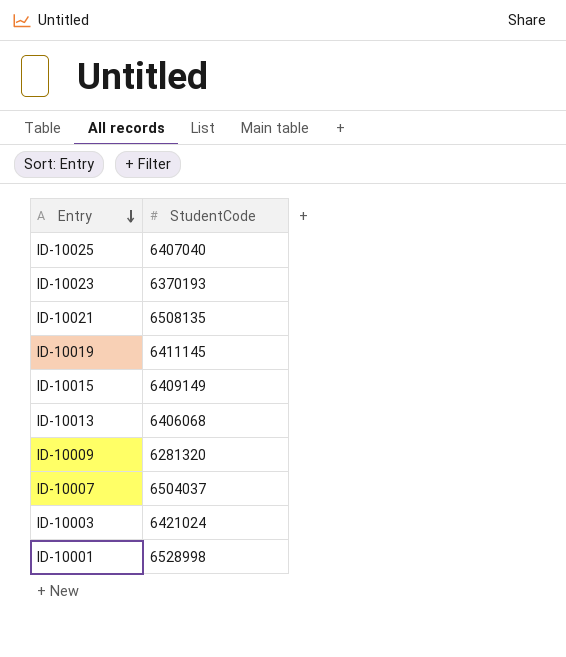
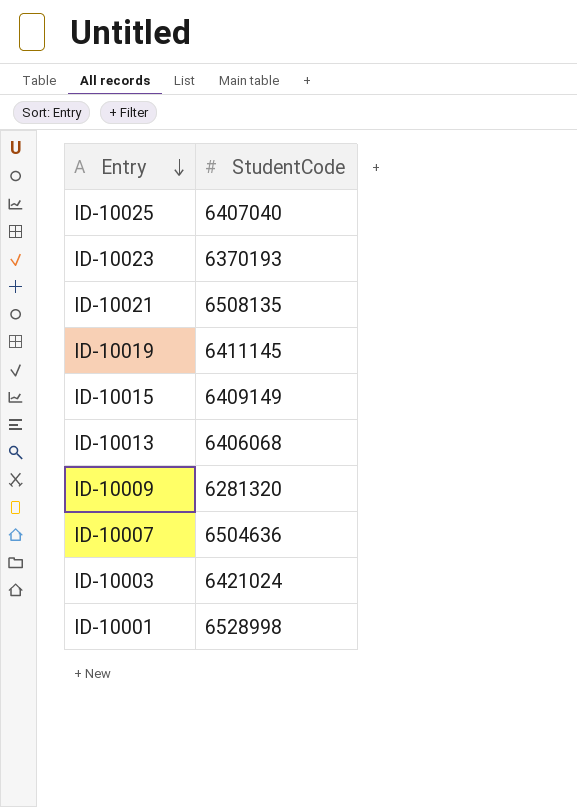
ID-10007 | StudentCode: 6504037 -> 6504636

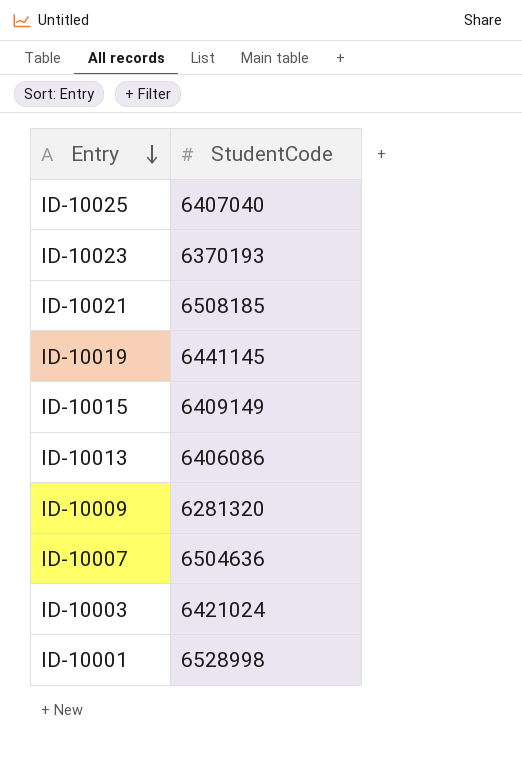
ID-10021 | StudentCode: 6508135 -> 6508185
ID-10019 | StudentCode: 6411145 -> 6441145
ID-10013 | StudentCode: 6406068 -> 6406086

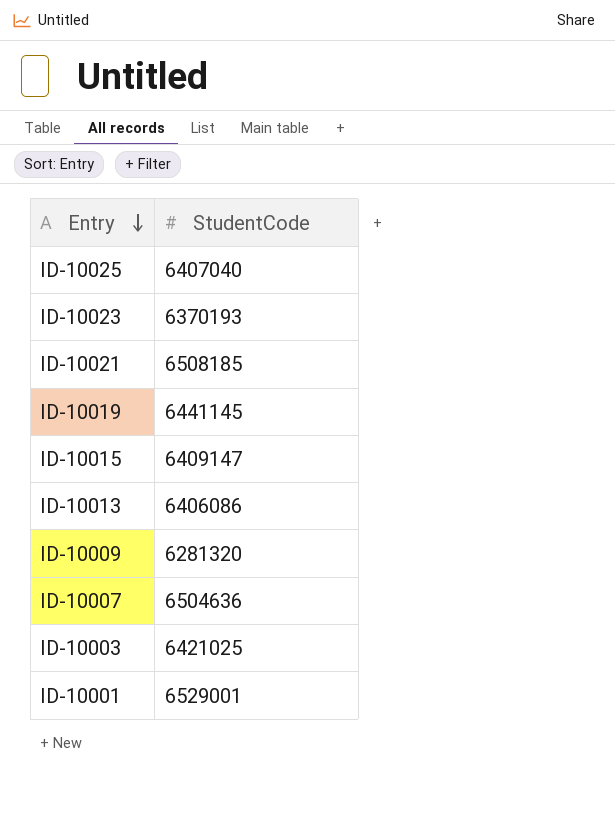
ID-10015 | StudentCode: 6409149 -> 6409147
ID-10003 | StudentCode: 6421024 -> 6421025
ID-10001 | StudentCode: 6528998 -> 6529001

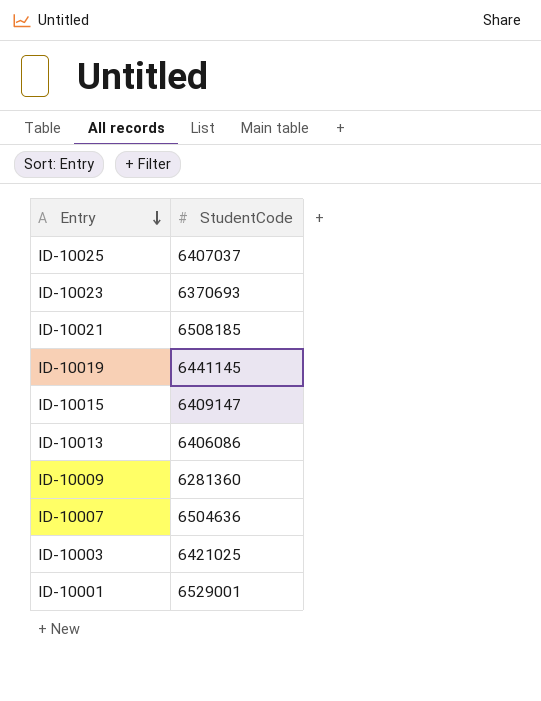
ID-10025 | StudentCode: 6407040 -> 6407037
ID-10023 | StudentCode: 6370193 -> 6370693
ID-10009 | StudentCode: 6281320 -> 6281360

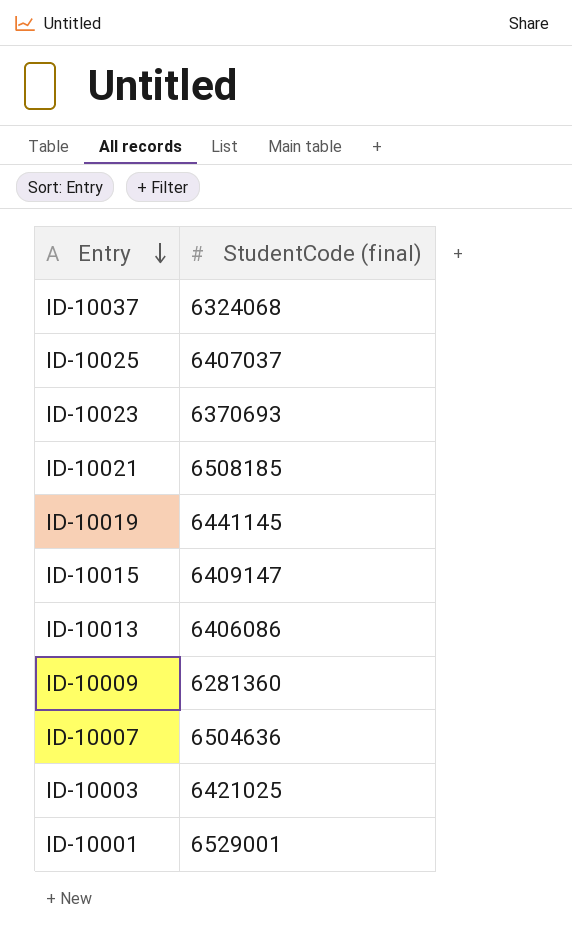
column name: StudentCode -> StudentCode (final)
row ID-10037: none -> 6324068

